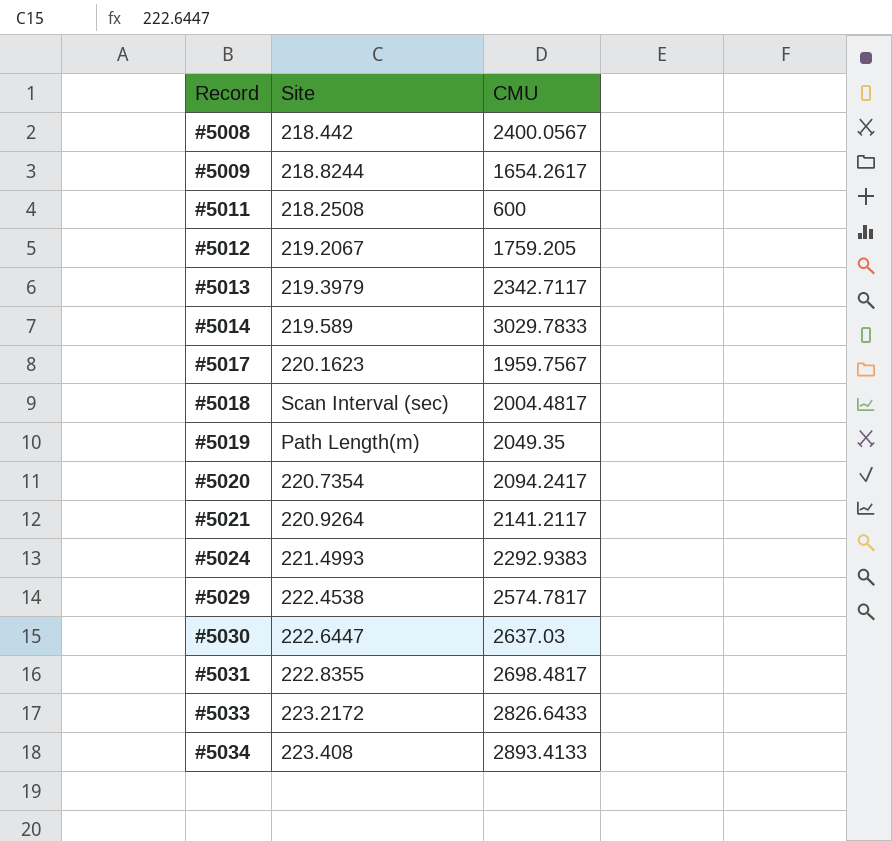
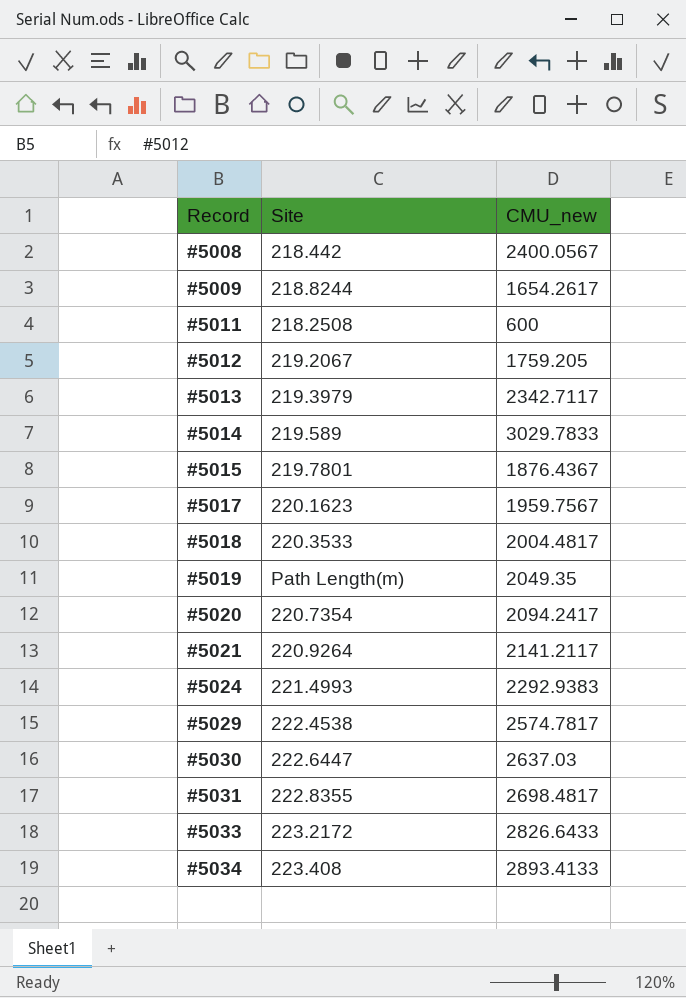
column name: CMU -> CMU_new
row #5015: none -> 219.7801 | 1876.4367
#5018 | Site: Scan Interval (sec) -> 220.3533

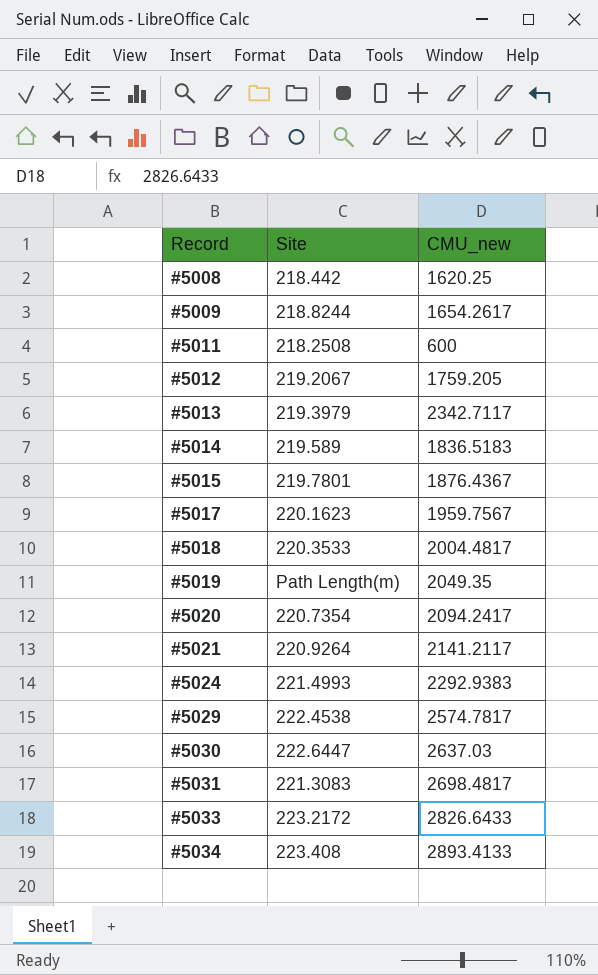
#5008 | CMU_new: 2400.0567 -> 1620.25
#5014 | CMU_new: 3029.7833 -> 1836.5183
#5031 | Site: 222.8355 -> 221.3083

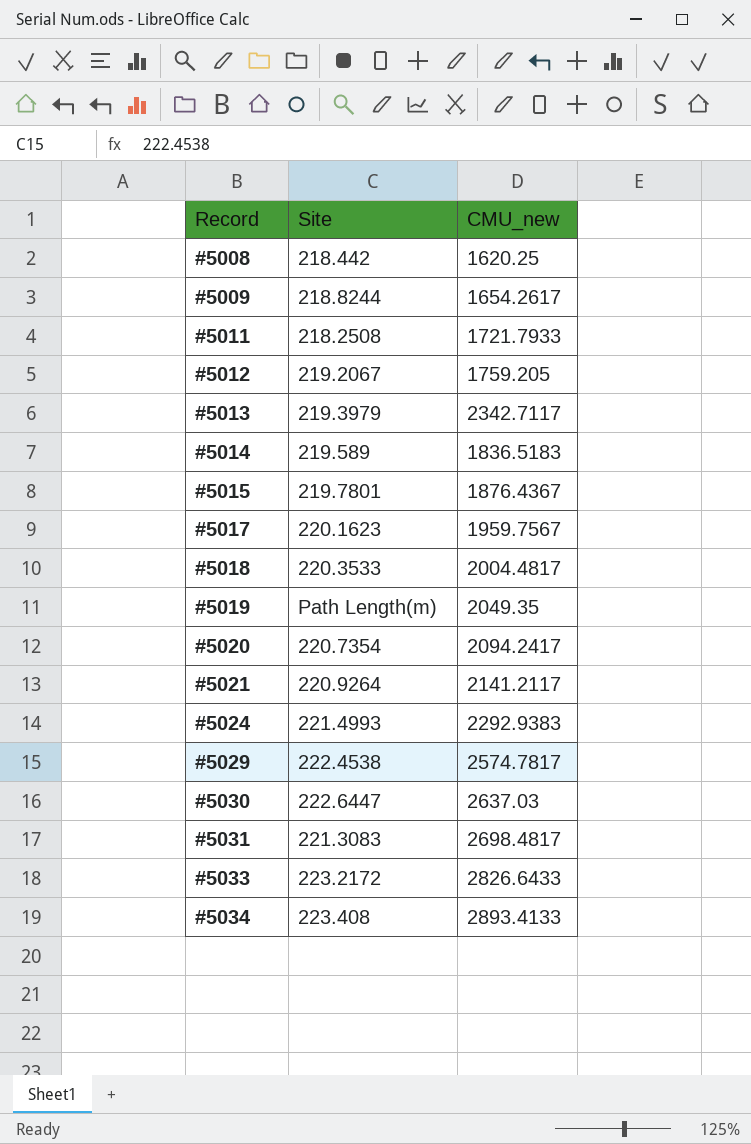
#5011 | CMU_new: 600 -> 1721.7933

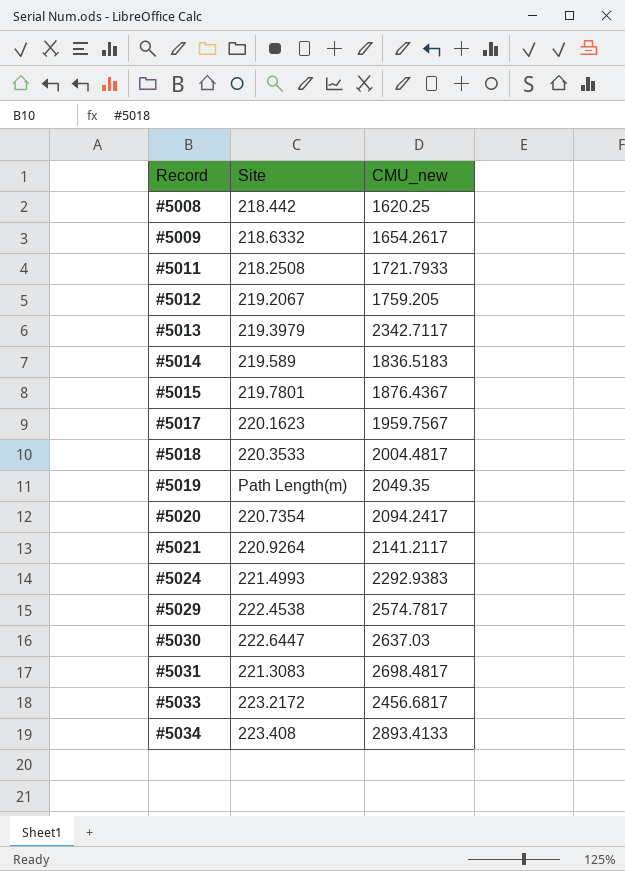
#5009 | Site: 218.8244 -> 218.6332
#5033 | CMU_new: 2826.6433 -> 2456.6817

